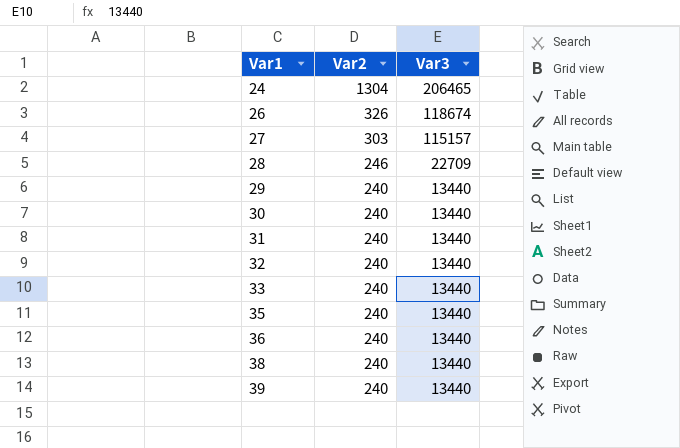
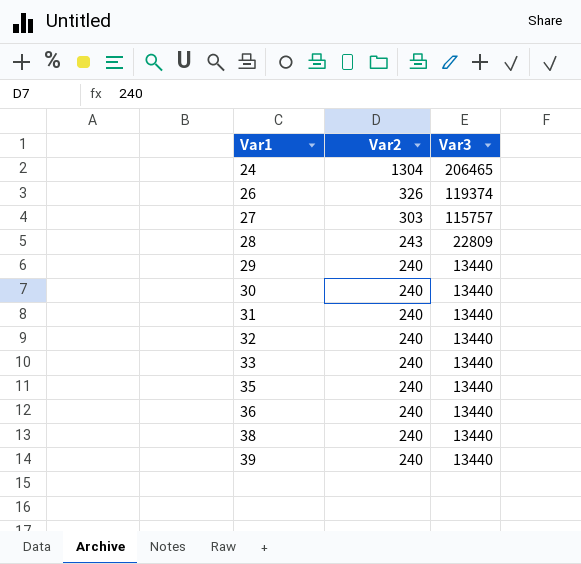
26 | Var3: 118674 -> 119374
27 | Var3: 115157 -> 115757
28 | Var2: 246 -> 243
28 | Var3: 22709 -> 22809

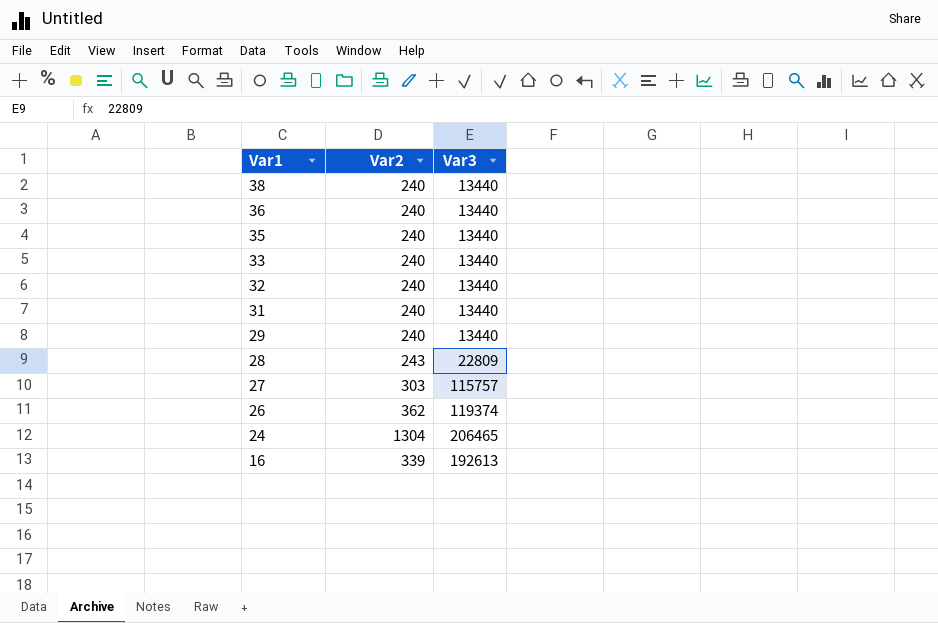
row order: Var1 ascending -> Var1 descending
row 30: 240 | 13440 -> none
row 39: 240 | 13440 -> none
26 | Var2: 326 -> 362
row 16: none -> 339 | 192613

